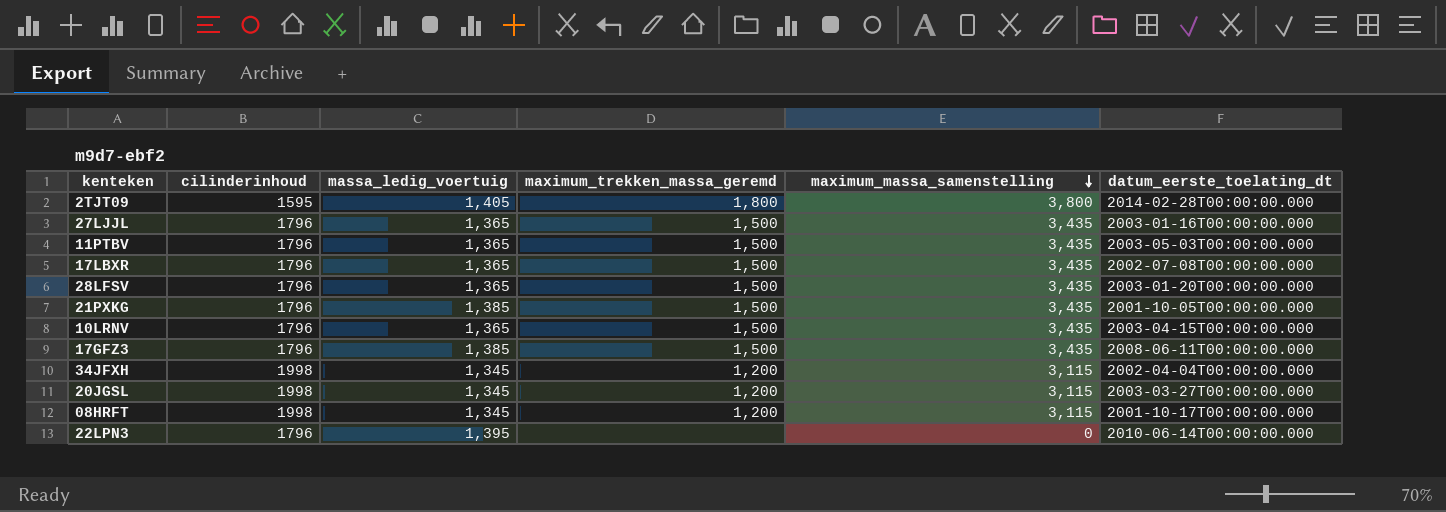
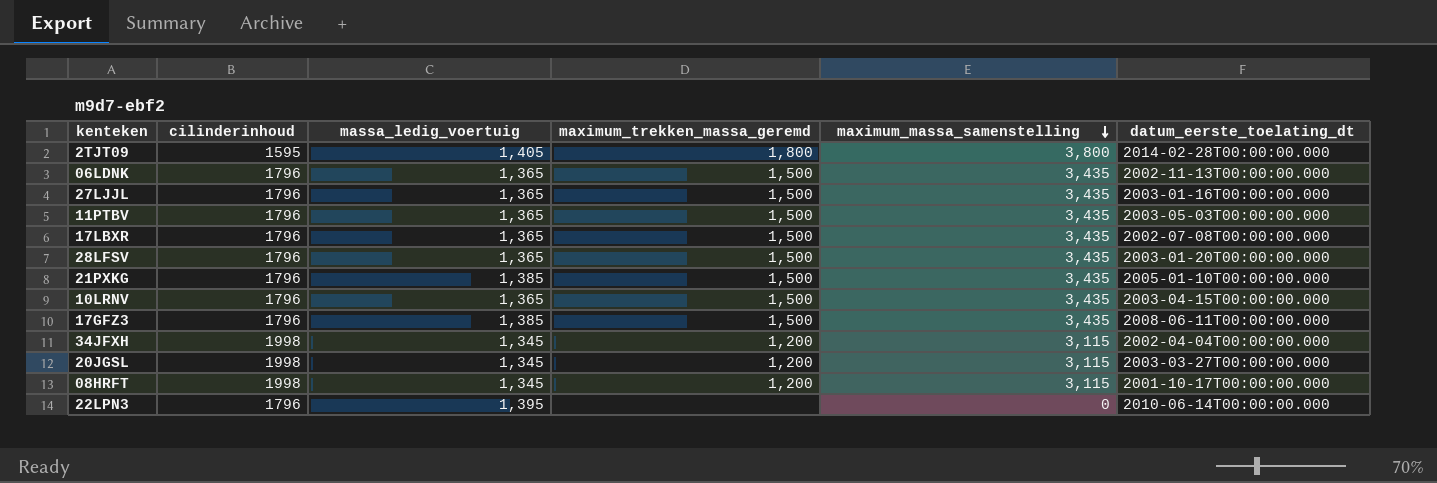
row 06LDNK: none -> 1796 | 1,365 | 1,500 | 3,435 | 2002-11-13T00:00:00.000
21PXKG | datum_eerste_toelating_dt: 2001-10-05T00:00:00.000 -> 2005-01-10T00:00:00.000

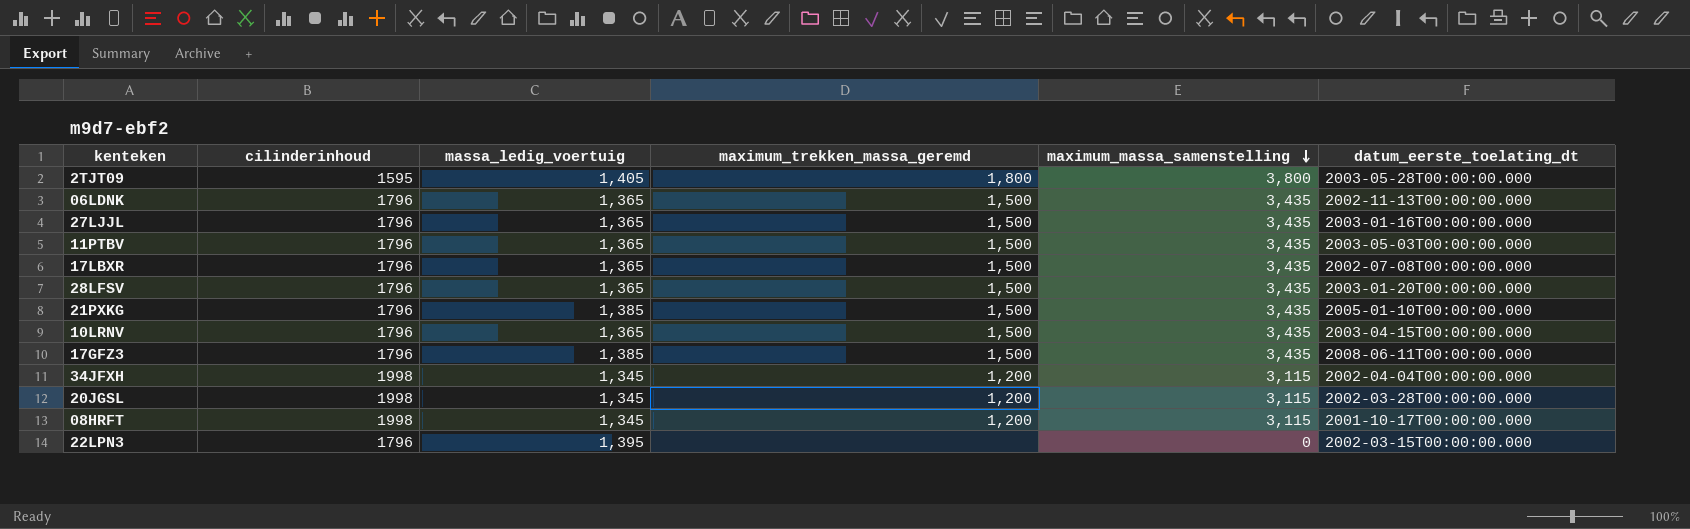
2TJT09 | datum_eerste_toelating_dt: 2014-02-28T00:00:00.000 -> 2003-05-28T00:00:00.000
20JGSL | datum_eerste_toelating_dt: 2003-03-27T00:00:00.000 -> 2002-03-28T00:00:00.000
22LPN3 | datum_eerste_toelating_dt: 2010-06-14T00:00:00.000 -> 2002-03-15T00:00:00.000

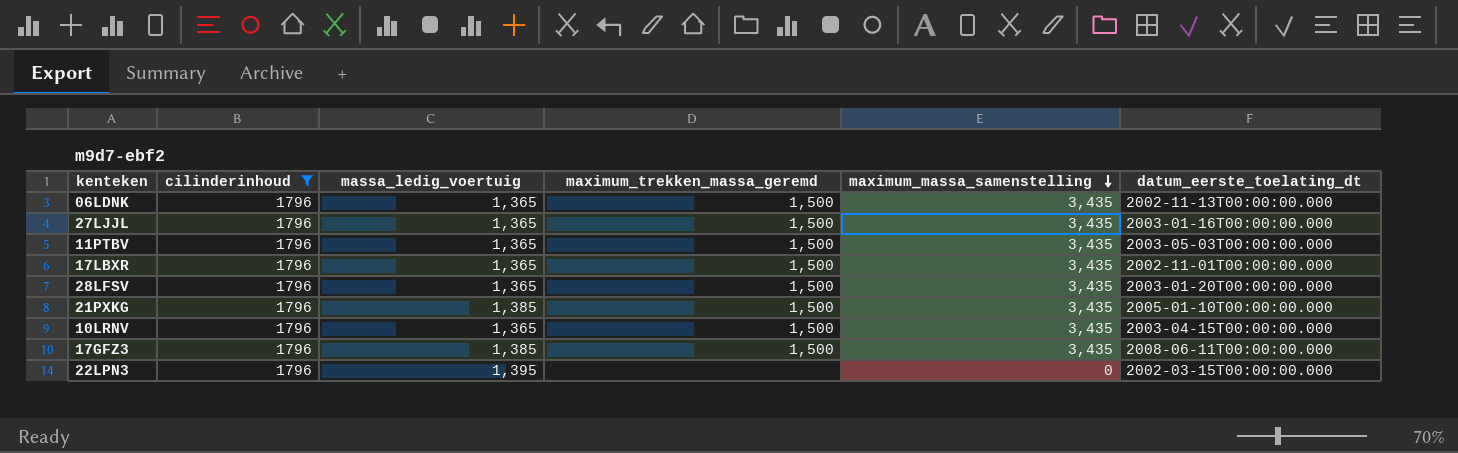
filter: none -> cilinderinhoud = 1796
17LBXR | datum_eerste_toelating_dt: 2002-07-08T00:00:00.000 -> 2002-11-01T00:00:00.000

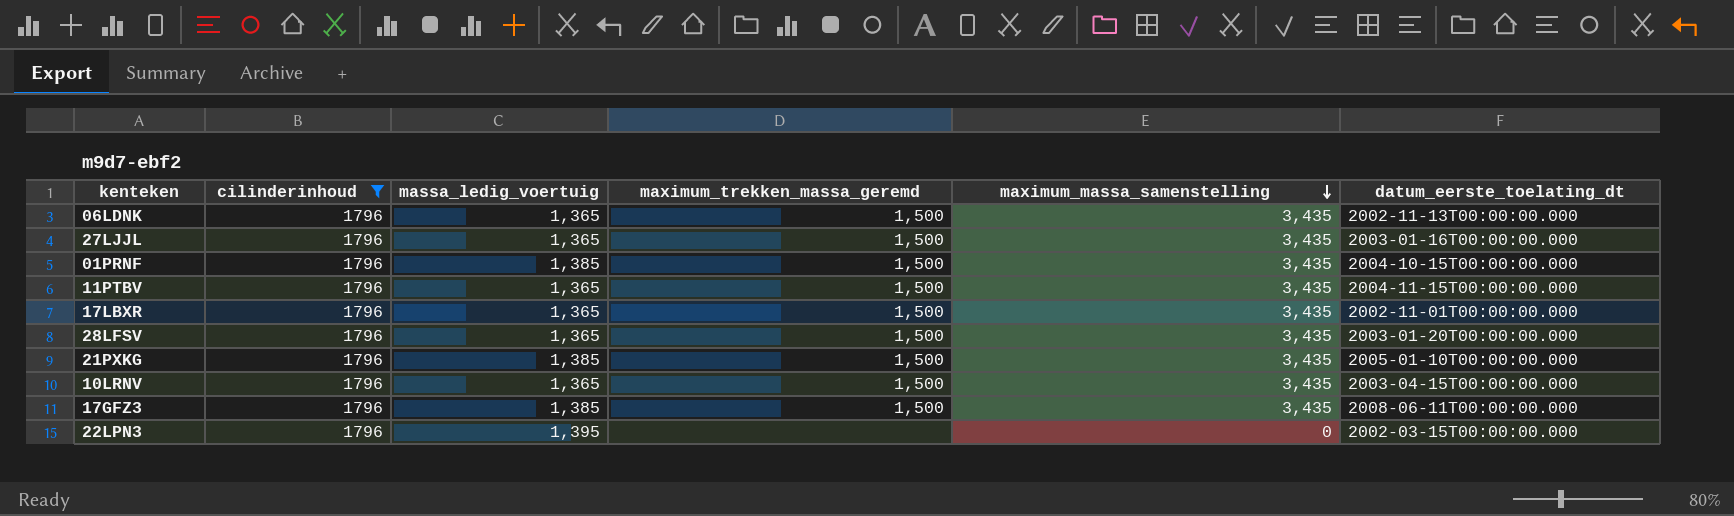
row 01PRNF: none -> 1796 | 1,385 | 1,500 | 3,435 | 2004-10-15T00:00:00.000
11PTBV | datum_eerste_toelating_dt: 2003-05-03T00:00:00.000 -> 2004-11-15T00:00:00.000

